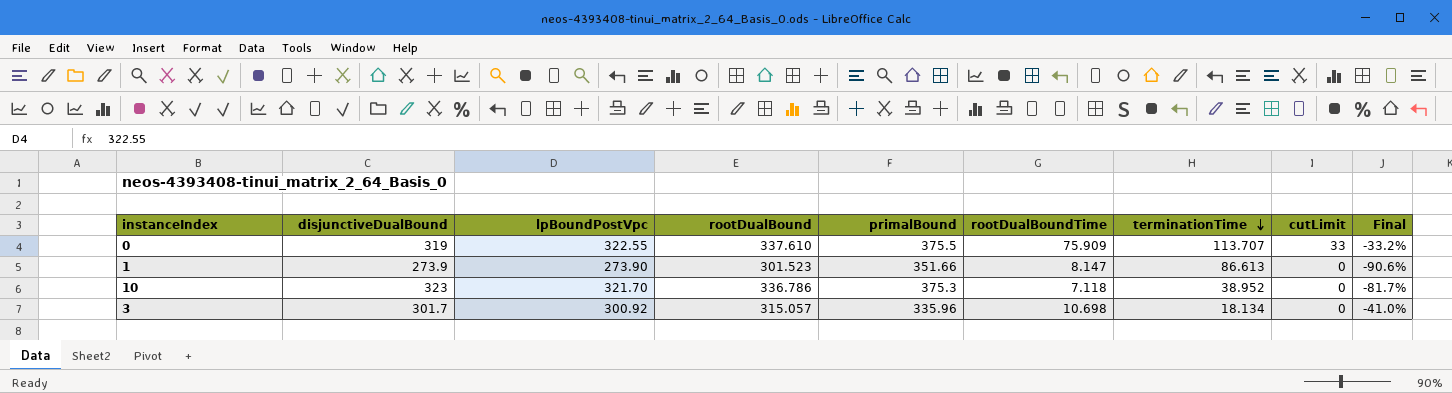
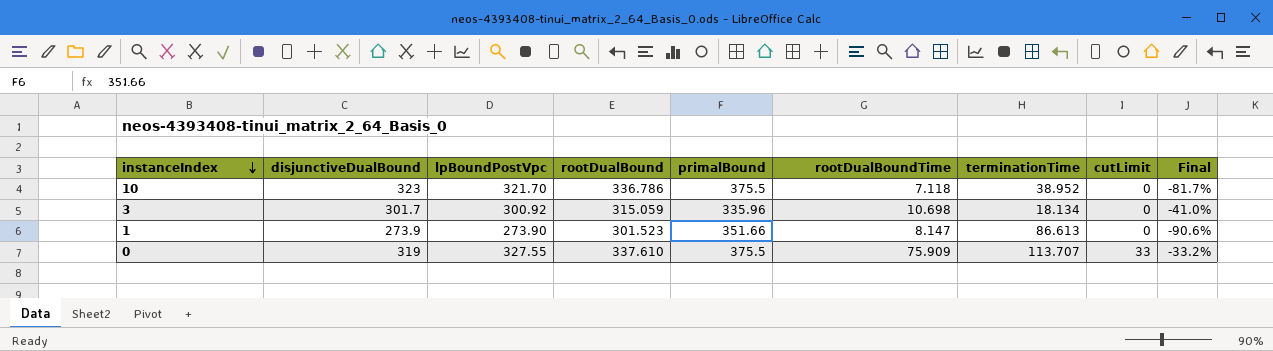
row order: terminationTime descending -> instanceIndex descending
10 | primalBound: 375.3 -> 375.5
3 | rootDualBound: 315.057 -> 315.059
0 | lpBoundPostVpc: 322.55 -> 327.55

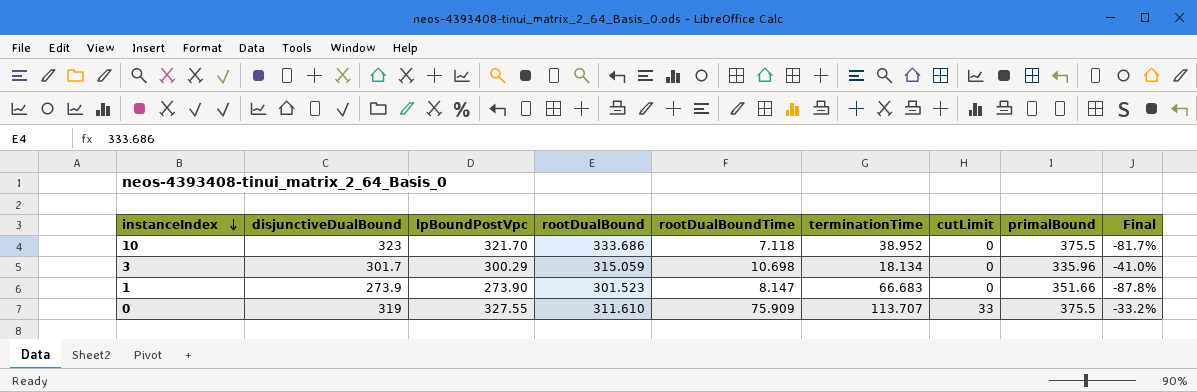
column primalBound | position: 5 -> 8
10 | rootDualBound: 336.786 -> 333.686
3 | lpBoundPostVpc: 300.92 -> 300.29
1 | terminationTime: 86.613 -> 66.683
1 | Final: -90.6% -> -87.8%
0 | rootDualBound: 337.610 -> 311.610

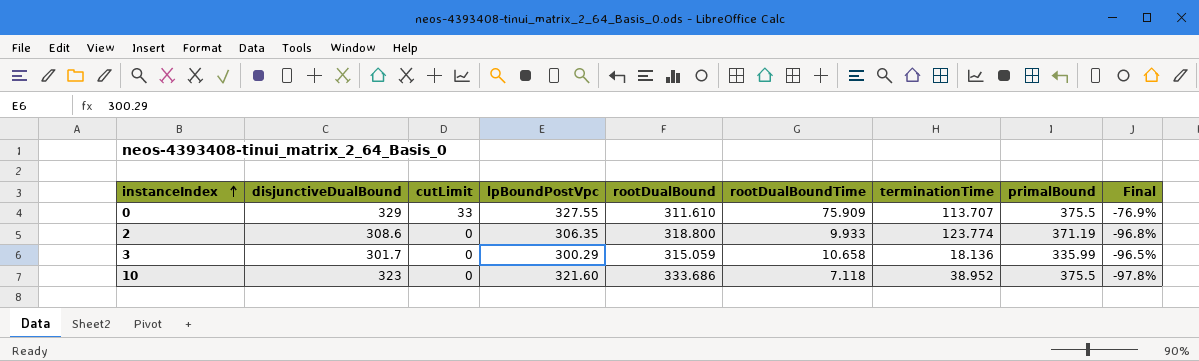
row order: instanceIndex descending -> instanceIndex ascending
column cutLimit | position: 7 -> 3
column Final | formula: ([rootDualBoundTime] - [terminationTime]) / [terminationTime] -> ([rootDualBoundTime] - [disjunctiveDualBound]) / [disjunctiveDualBound]
row 1: 273.9 | 273.90 | 301.523 | 8.147 | 66.683 | 0 | 351.66 | -87.8% -> none
0 | disjunctiveDualBound: 319 -> 329
row 2: none -> 308.6 | 0 | 306.35 | 318.800 | 9.933 | 123.774 | 371.19 | -96.8%
3 | rootDualBoundTime: 10.698 -> 10.658
3 | terminationTime: 18.134 -> 18.136
3 | primalBound: 335.96 -> 335.99
10 | lpBoundPostVpc: 321.70 -> 321.60

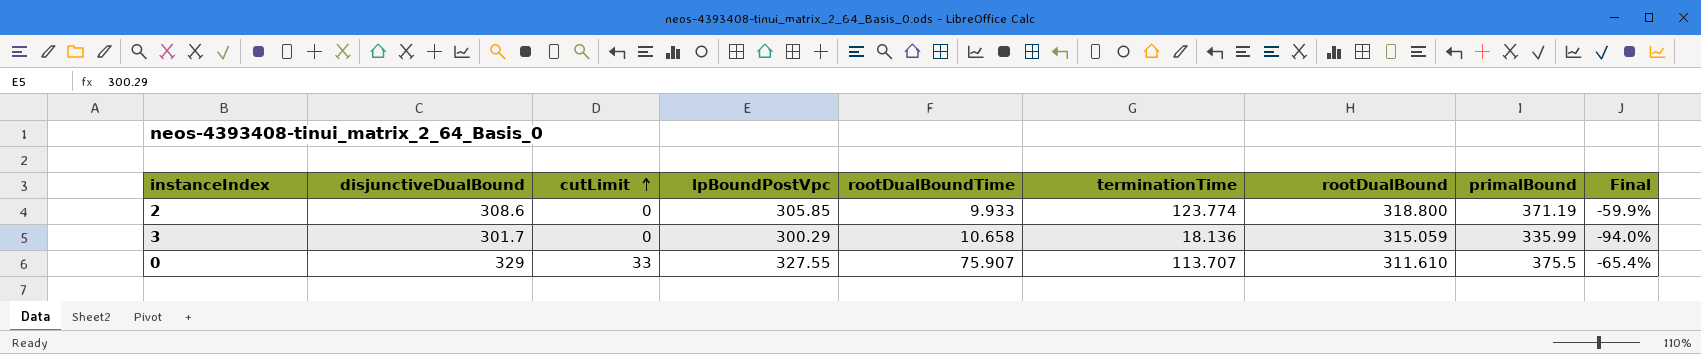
row order: instanceIndex ascending -> cutLimit ascending
column rootDualBound | position: 5 -> 7
column Final | formula: ([rootDualBoundTime] - [disjunctiveDualBound]) / [disjunctiveDualBound] -> ([terminationTime] - [disjunctiveDualBound]) / [disjunctiveDualBound]
row 10: 323 | 0 | 321.60 | 333.686 | 7.118 | 38.952 | 375.5 | -97.8% -> none
2 | lpBoundPostVpc: 306.35 -> 305.85
0 | rootDualBoundTime: 75.909 -> 75.907

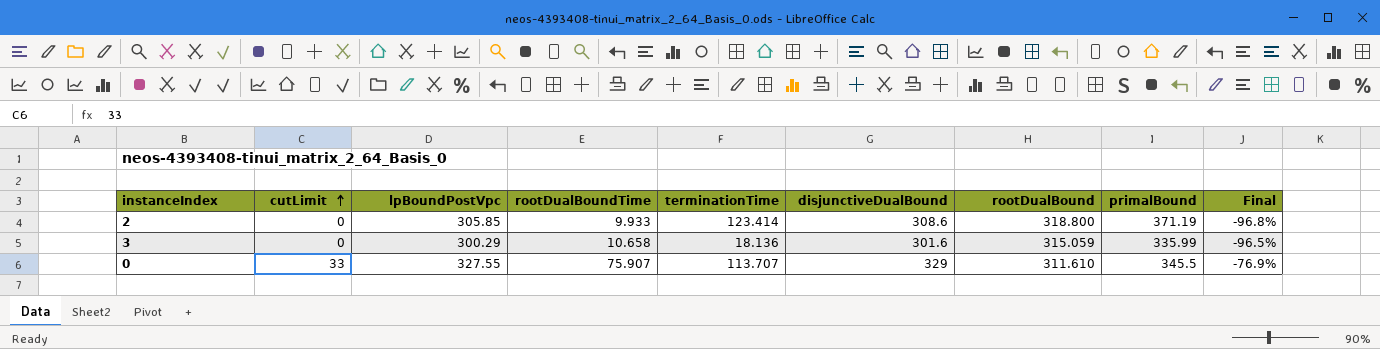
column disjunctiveDualBound | position: 2 -> 6
column Final | formula: ([terminationTime] - [disjunctiveDualBound]) / [disjunctiveDualBound] -> ([rootDualBoundTime] - [disjunctiveDualBound]) / [disjunctiveDualBound]
2 | terminationTime: 123.774 -> 123.414
3 | disjunctiveDualBound: 301.7 -> 301.6
0 | primalBound: 375.5 -> 345.5

